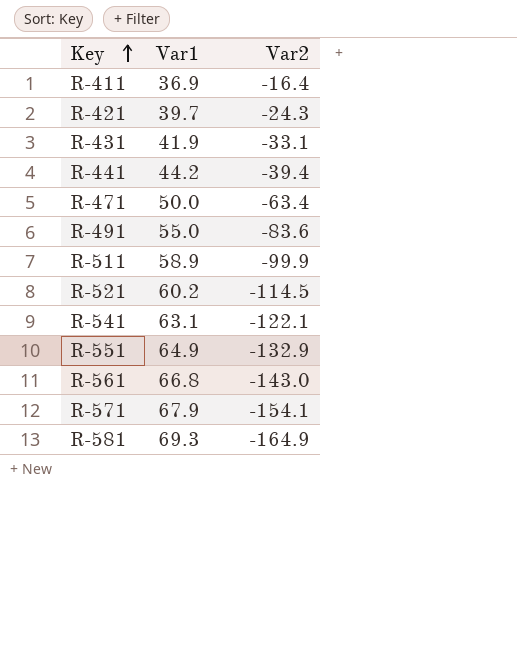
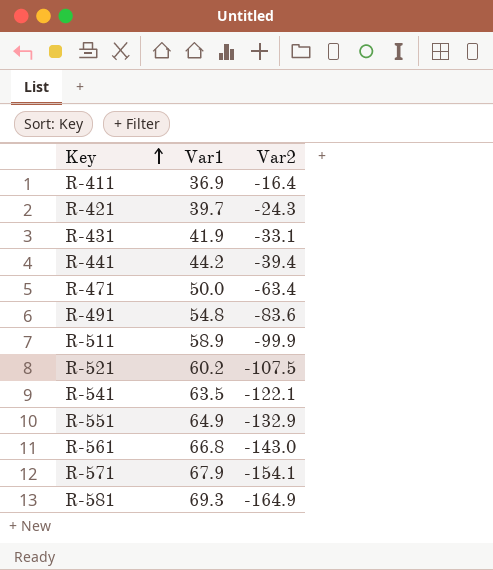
R-491 | Var1: 55.0 -> 54.8
R-521 | Var2: -114.5 -> -107.5
R-541 | Var1: 63.1 -> 63.5

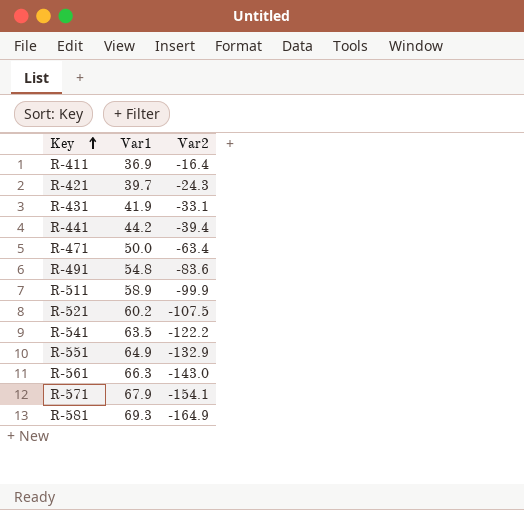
R-541 | Var2: -122.1 -> -122.2
R-561 | Var1: 66.8 -> 66.3

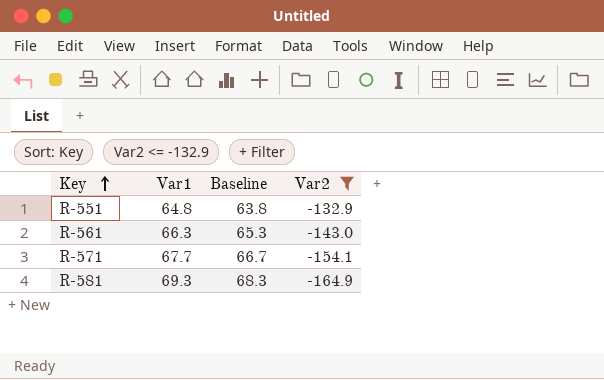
filter: none -> Var2 <= -132.9
column Baseline | formula: none -> [Var1] - 1
R-551 | Var1: 64.9 -> 64.8
R-571 | Var1: 67.9 -> 67.7

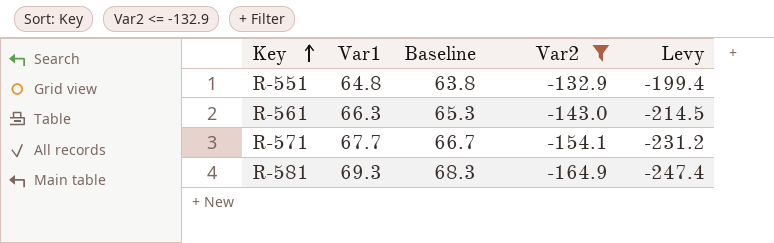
column Levy | formula: none -> [Var2] * 1.5

